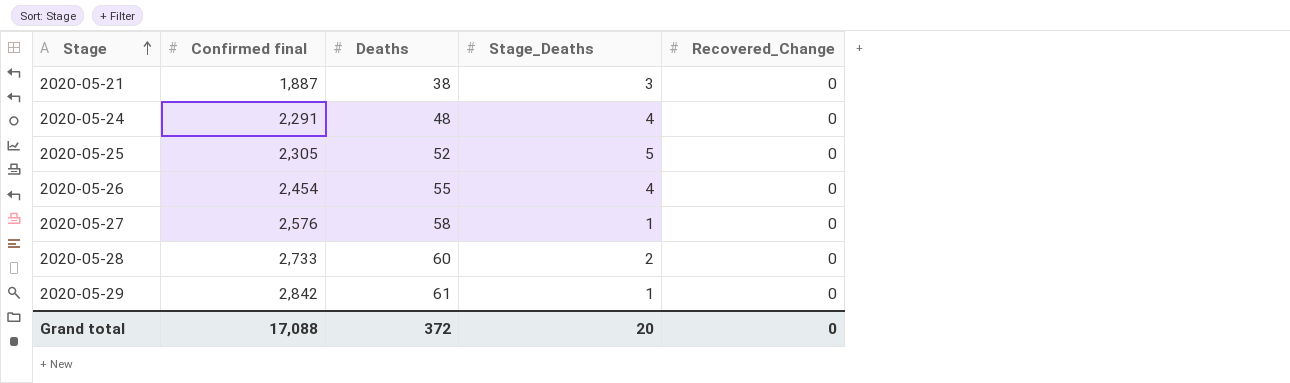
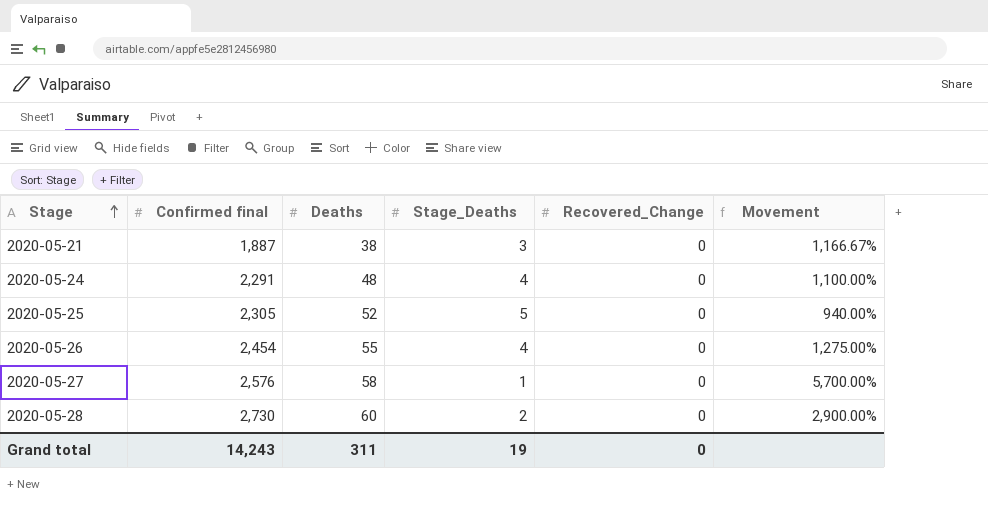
column Movement | formula: none -> ([Deaths] - [Stage_Deaths]) / [Stage_Deaths]
row 2020-05-29: 2,842 | 61 | 1 | 0 -> none
2020-05-28 | Confirmed final: 2,733 -> 2,730
Grand total | Confirmed final: 17,088 -> 14,243
Grand total | Deaths: 372 -> 311
Grand total | Stage_Deaths: 20 -> 19

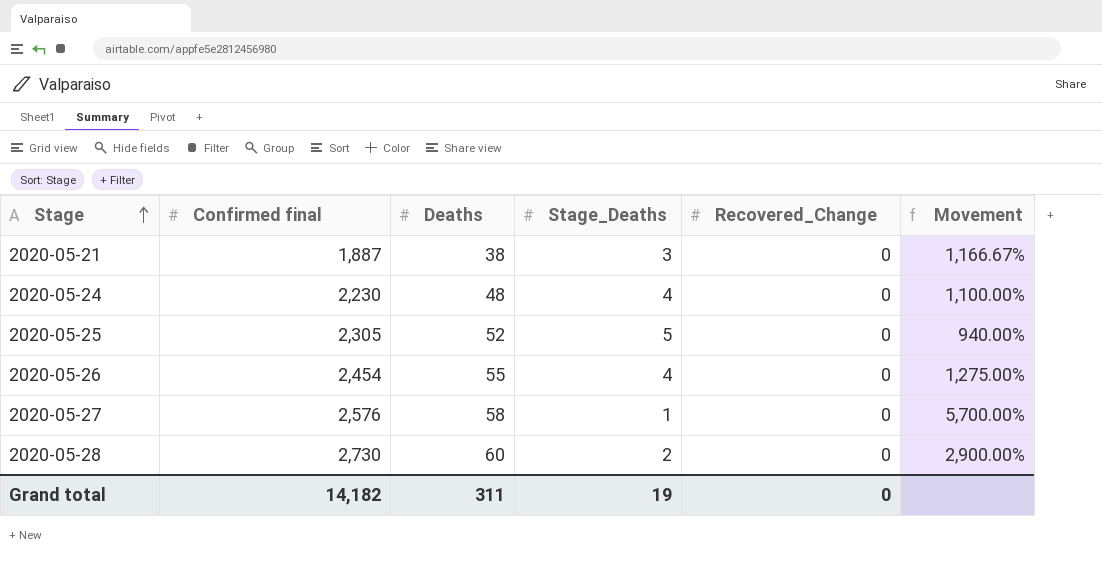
2020-05-24 | Confirmed final: 2,291 -> 2,230
Grand total | Confirmed final: 14,243 -> 14,182

